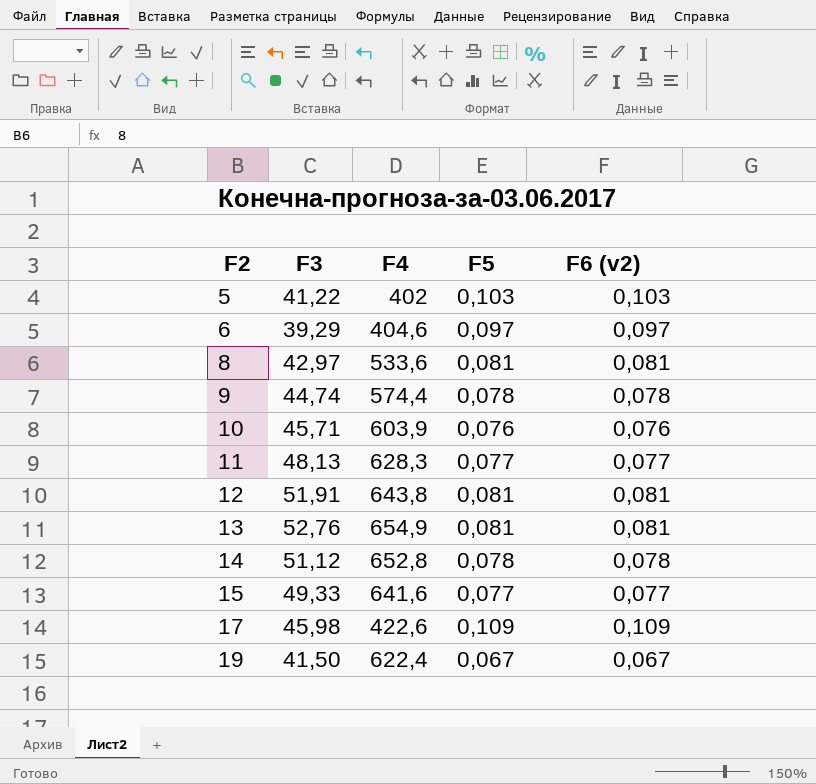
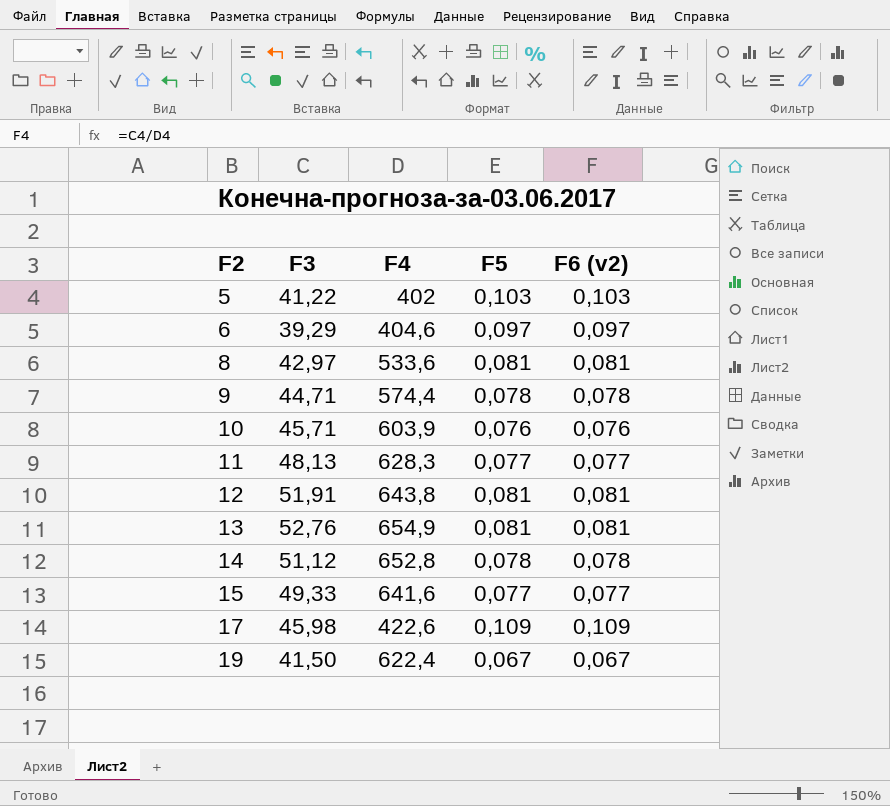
9 | F3: 44,74 -> 44,71

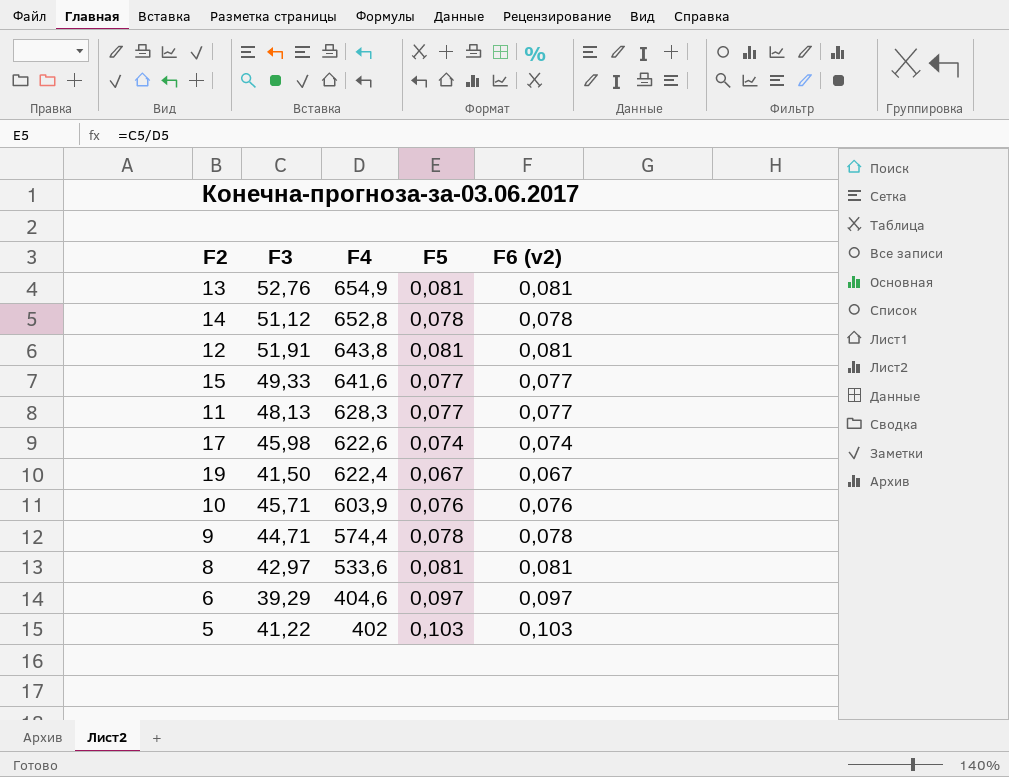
row order: F2 ascending -> F4 descending
17 | F4: 422,6 -> 622,6
17 | F5: 0,109 -> 0,074
17 | F6 (v2): 0,109 -> 0,074

